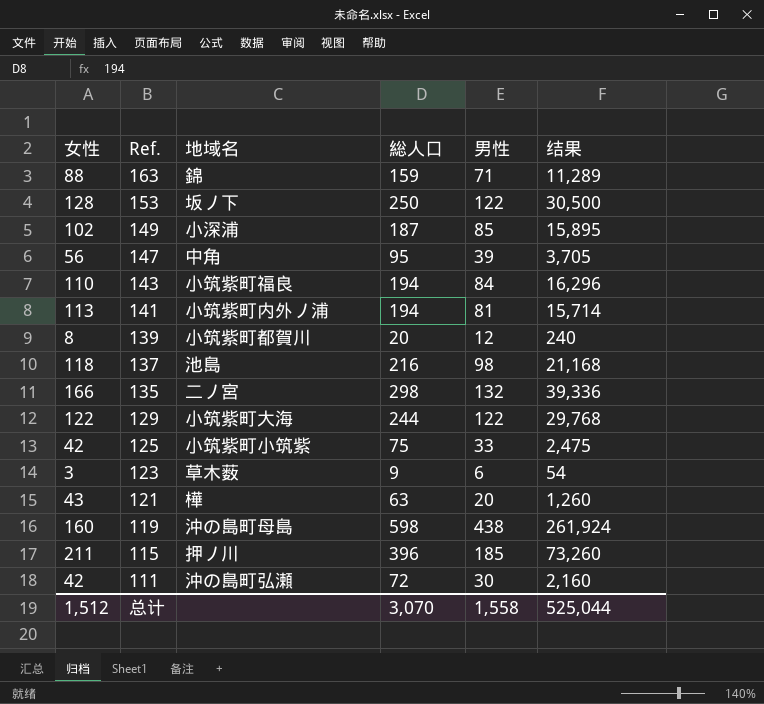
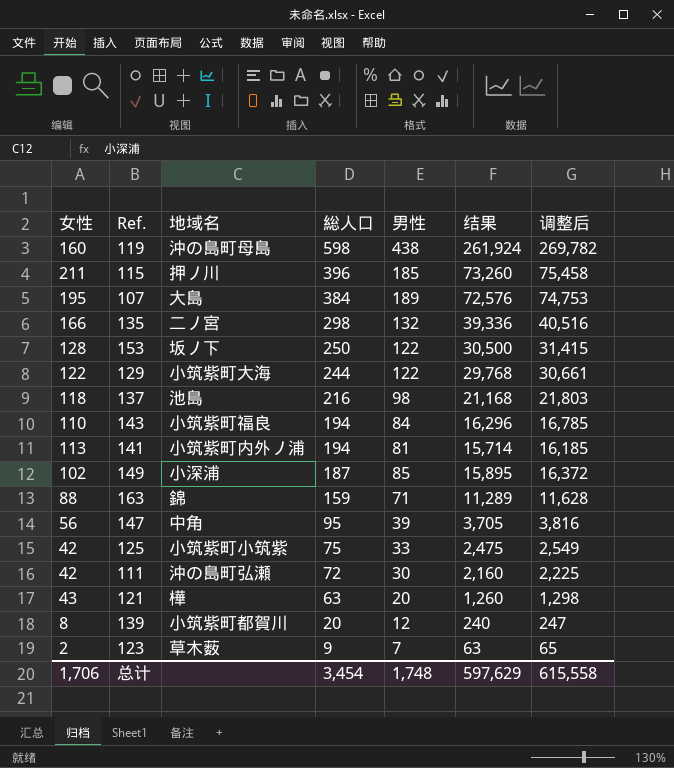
row order: Ref. descending -> 総人口 descending
column 调整后 | formula: none -> [结果] * 1.03
row 107: none -> 195 | 大島 | 384 | 189 | 72,576 | 74,753
123 | 女性: 3 -> 2
123 | 男性: 6 -> 7
123 | 结果: 54 -> 63
总计 | 女性: 1,512 -> 1,706
总计 | 総人口: 3,070 -> 3,454
总计 | 男性: 1,558 -> 1,748
总计 | 结果: 525,044 -> 597,629

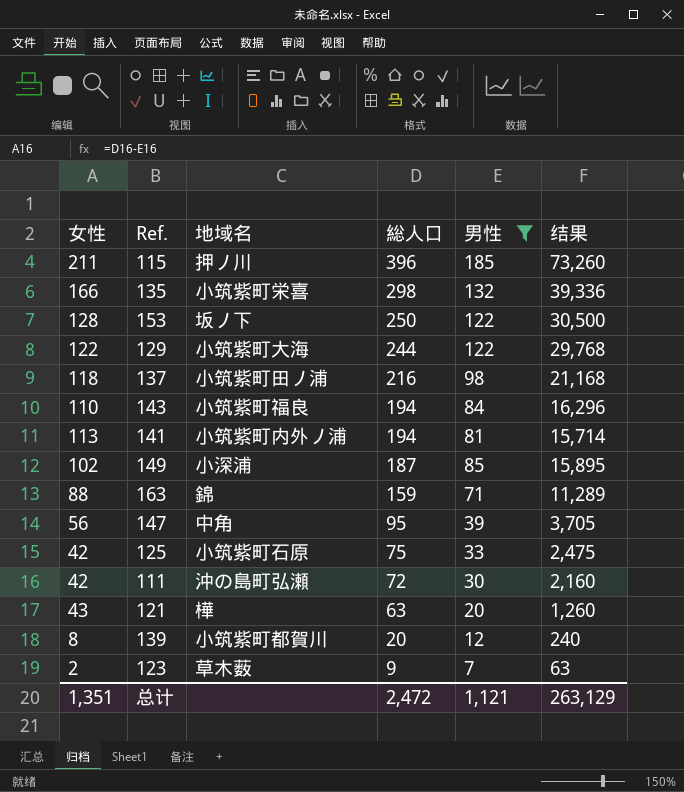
filter: none -> 男性 <= 185
column 调整后 | formula: [结果] * 1.03 -> none
135 | 地域名: 二ノ宮 -> 小筑紫町栄喜
137 | 地域名: 池島 -> 小筑紫町田ノ浦
125 | 地域名: 小筑紫町小筑紫 -> 小筑紫町石原
总计 | 女性: 1,706 -> 1,351
总计 | 総人口: 3,454 -> 2,472
总计 | 男性: 1,748 -> 1,121
总计 | 结果: 597,629 -> 263,129

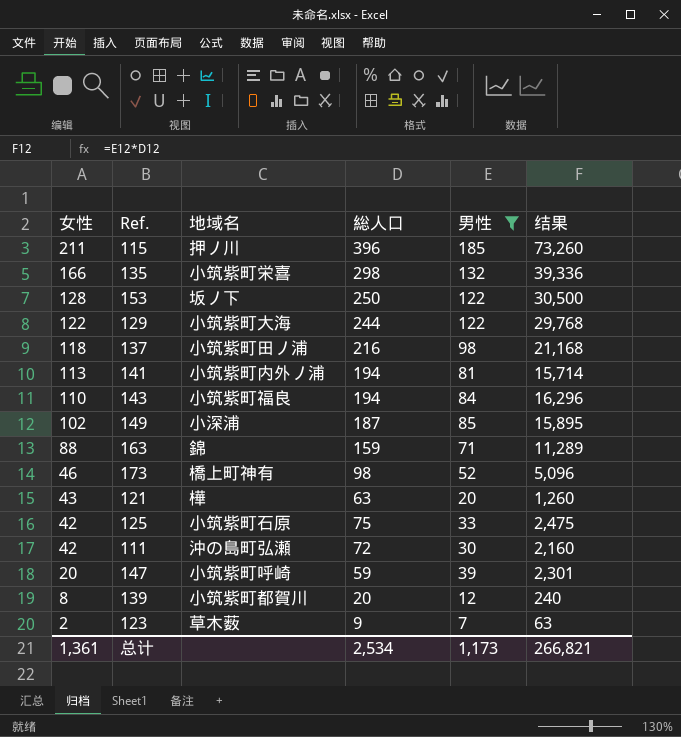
row order: 総人口 descending -> 女性 descending
row 173: none -> 46 | 橋上町神有 | 98 | 52 | 5,096
147 | 女性: 56 -> 20
147 | 地域名: 中角 -> 小筑紫町呼崎
147 | 総人口: 95 -> 59
147 | 结果: 3,705 -> 2,301
总计 | 女性: 1,351 -> 1,361
总计 | 総人口: 2,472 -> 2,534
总计 | 男性: 1,121 -> 1,173
总计 | 结果: 263,129 -> 266,821

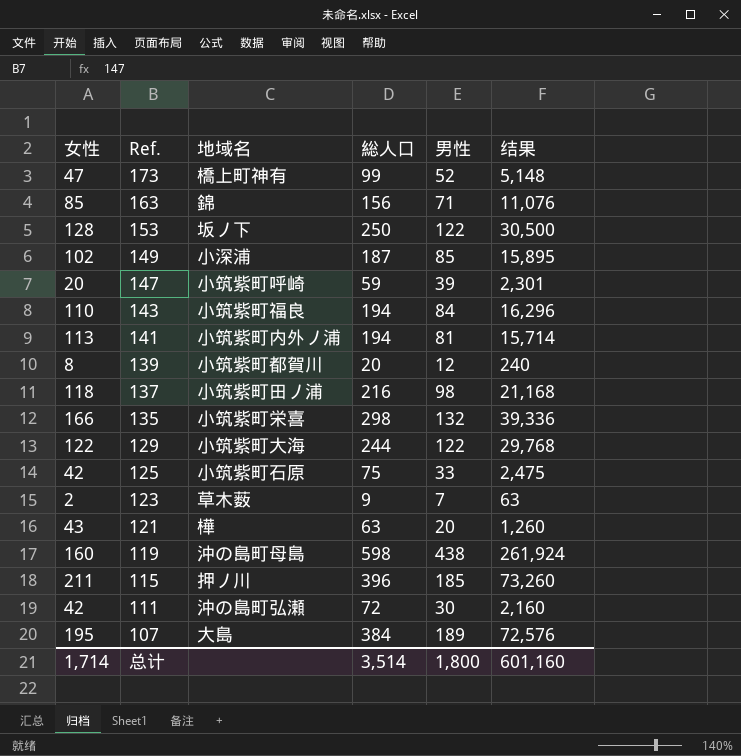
filter: 男性 <= 185 -> none
row order: 女性 descending -> Ref. descending
173 | 女性: 46 -> 47
173 | 総人口: 98 -> 99
173 | 结果: 5,096 -> 5,148
163 | 女性: 88 -> 85
163 | 総人口: 159 -> 156
163 | 结果: 11,289 -> 11,076
总计 | 女性: 1,361 -> 1,714
总计 | 総人口: 2,534 -> 3,514
总计 | 男性: 1,173 -> 1,800
总计 | 结果: 266,821 -> 601,160

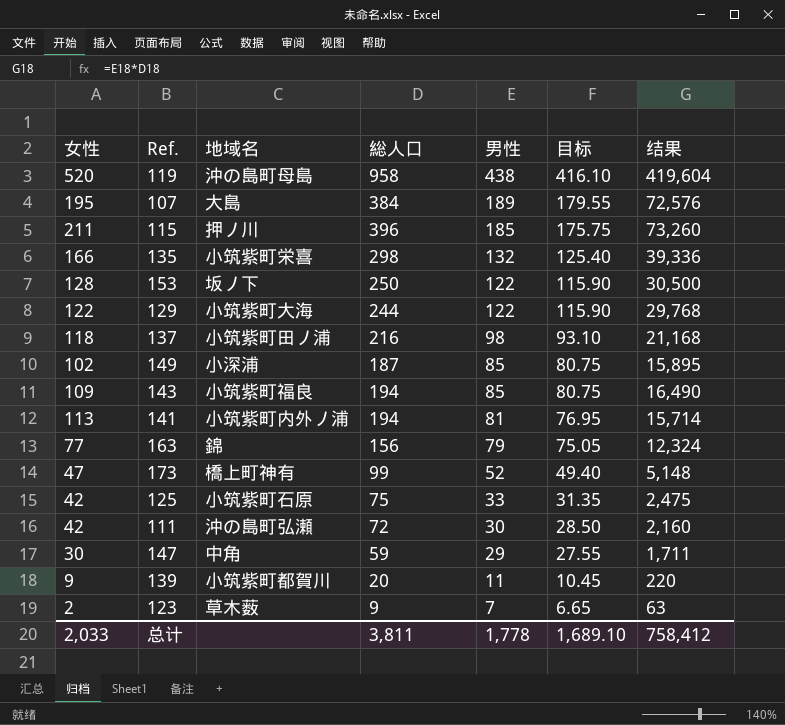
row order: Ref. descending -> 男性 descending
column 目标 | formula: none -> [男性] * 0.95
row 121: 43 | 樺 | 63 | 20 | 1,260 -> none
119 | 女性: 160 -> 520
119 | 総人口: 598 -> 958
119 | 结果: 261,924 -> 419,604
143 | 女性: 110 -> 109
143 | 男性: 84 -> 85
143 | 结果: 16,296 -> 16,490
163 | 女性: 85 -> 77
163 | 男性: 71 -> 79
163 | 结果: 11,076 -> 12,324
147 | 女性: 20 -> 30
147 | 地域名: 小筑紫町呼崎 -> 中角
147 | 男性: 39 -> 29
147 | 结果: 2,301 -> 1,711
139 | 女性: 8 -> 9
139 | 男性: 12 -> 11
139 | 结果: 240 -> 220
总计 | 女性: 1,714 -> 2,033
总计 | 総人口: 3,514 -> 3,811
总计 | 男性: 1,800 -> 1,778
总计 | 结果: 601,160 -> 758,412

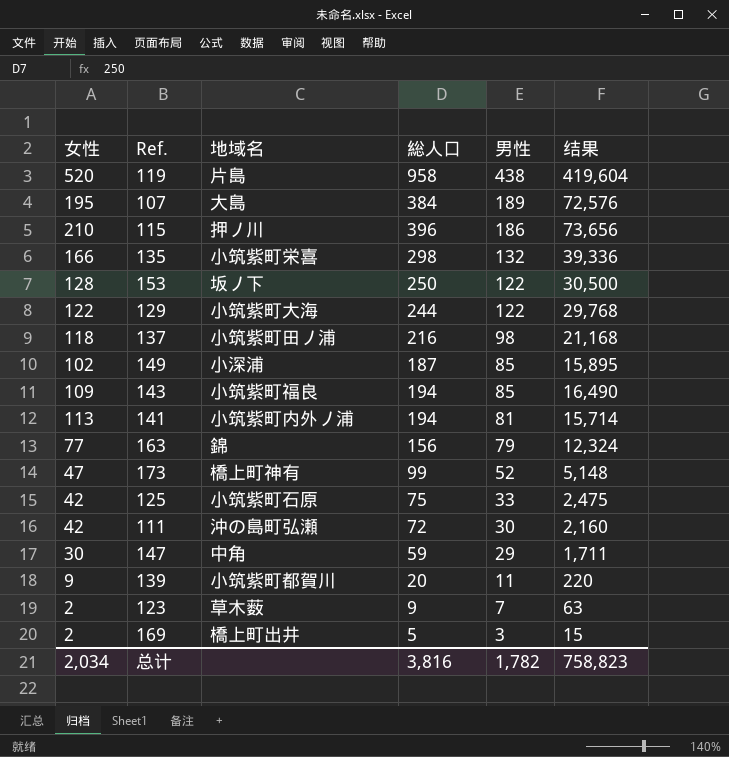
column 目标 | formula: [男性] * 0.95 -> none
119 | 地域名: 沖の島町母島 -> 片島
115 | 女性: 211 -> 210
115 | 男性: 185 -> 186
115 | 结果: 73,260 -> 73,656
row 169: none -> 2 | 橋上町出井 | 5 | 3 | 15
总计 | 女性: 2,033 -> 2,034
总计 | 総人口: 3,811 -> 3,816
总计 | 男性: 1,778 -> 1,782
总计 | 结果: 758,412 -> 758,823

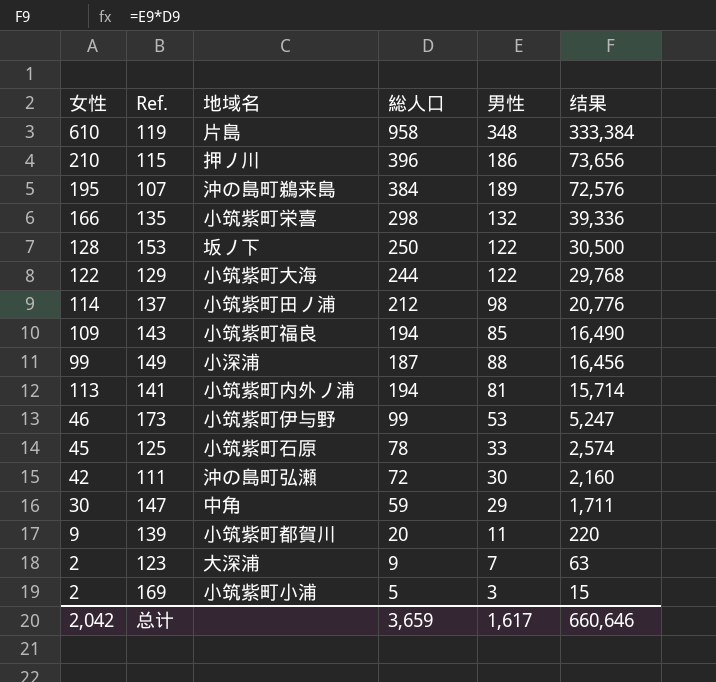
row order: 男性 descending -> 结果 descending
row 163: 77 | 錦 | 156 | 79 | 12,324 -> none
119 | 女性: 520 -> 610
119 | 男性: 438 -> 348
119 | 结果: 419,604 -> 333,384
107 | 地域名: 大島 -> 沖の島町鵜来島
137 | 女性: 118 -> 114
137 | 総人口: 216 -> 212
137 | 结果: 21,168 -> 20,776
149 | 女性: 102 -> 99
149 | 男性: 85 -> 88
149 | 结果: 15,895 -> 16,456
173 | 女性: 47 -> 46
173 | 地域名: 橋上町神有 -> 小筑紫町伊与野
173 | 男性: 52 -> 53
173 | 结果: 5,148 -> 5,247
125 | 女性: 42 -> 45
125 | 総人口: 75 -> 78
125 | 结果: 2,475 -> 2,574
123 | 地域名: 草木薮 -> 大深浦
169 | 地域名: 橋上町出井 -> 小筑紫町小浦
总计 | 女性: 2,034 -> 2,042
总计 | 総人口: 3,816 -> 3,659
总计 | 男性: 1,782 -> 1,617
总计 | 结果: 758,823 -> 660,646

